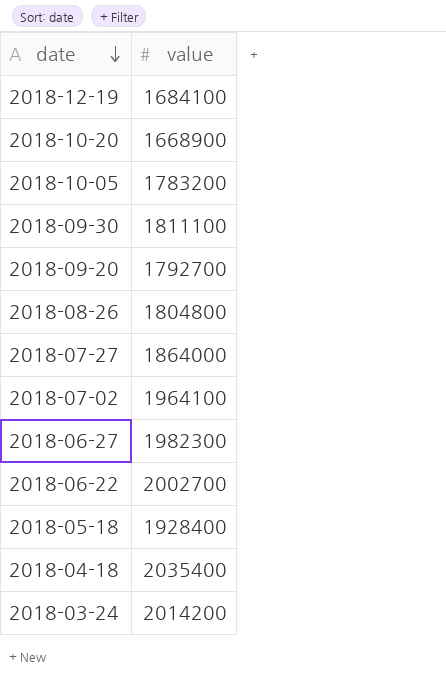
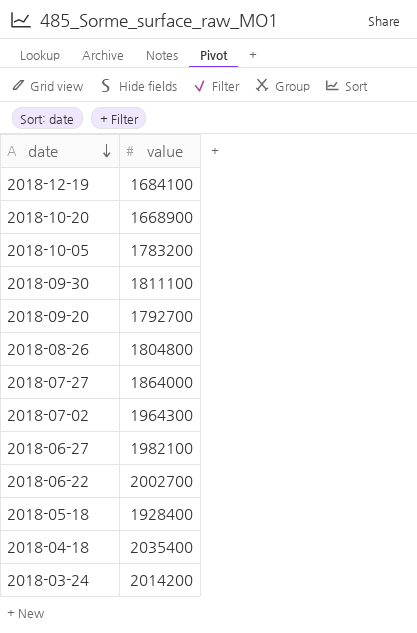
2018-07-02 | value: 1964100 -> 1964300
2018-06-27 | value: 1982300 -> 1982100

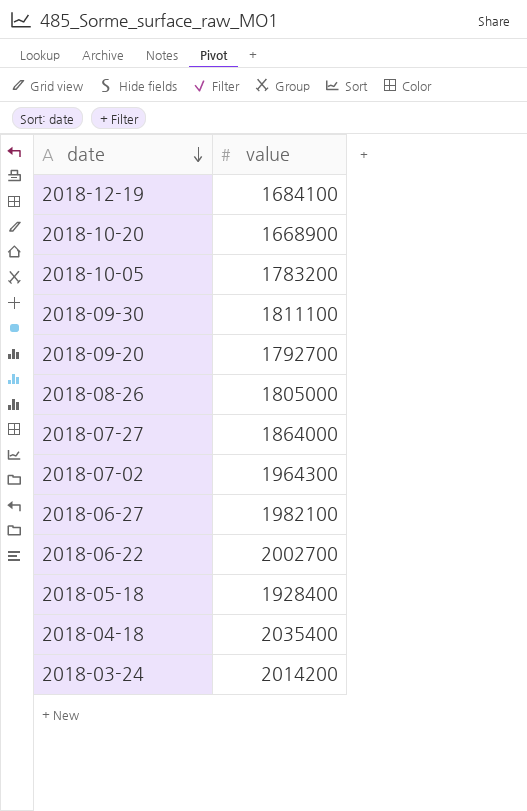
2018-08-26 | value: 1804800 -> 1805000

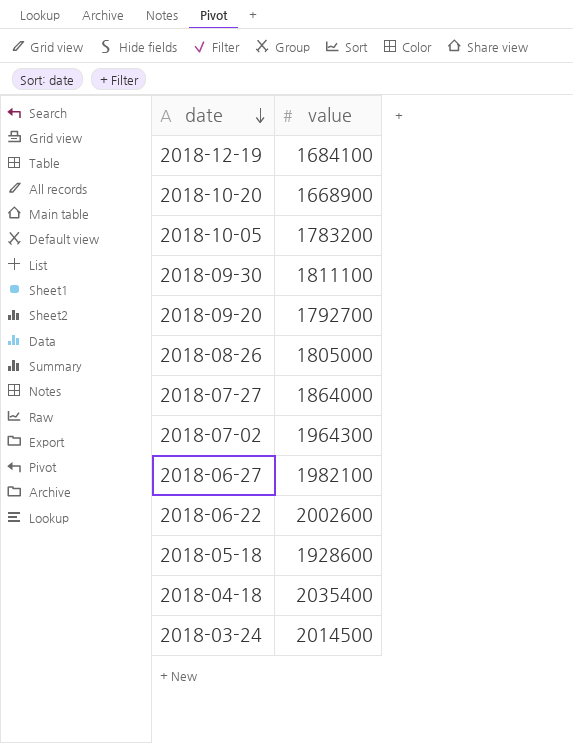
2018-06-22 | value: 2002700 -> 2002600
2018-05-18 | value: 1928400 -> 1928600
2018-03-24 | value: 2014200 -> 2014500

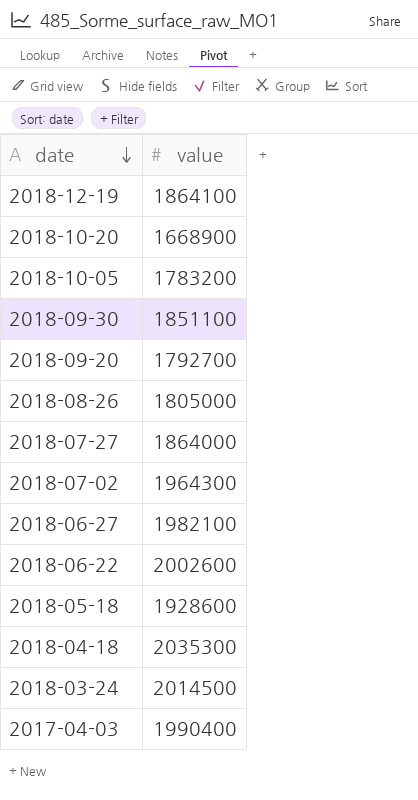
2018-12-19 | value: 1684100 -> 1864100
2018-09-30 | value: 1811100 -> 1851100
2018-04-18 | value: 2035400 -> 2035300
row 2017-04-03: none -> 1990400

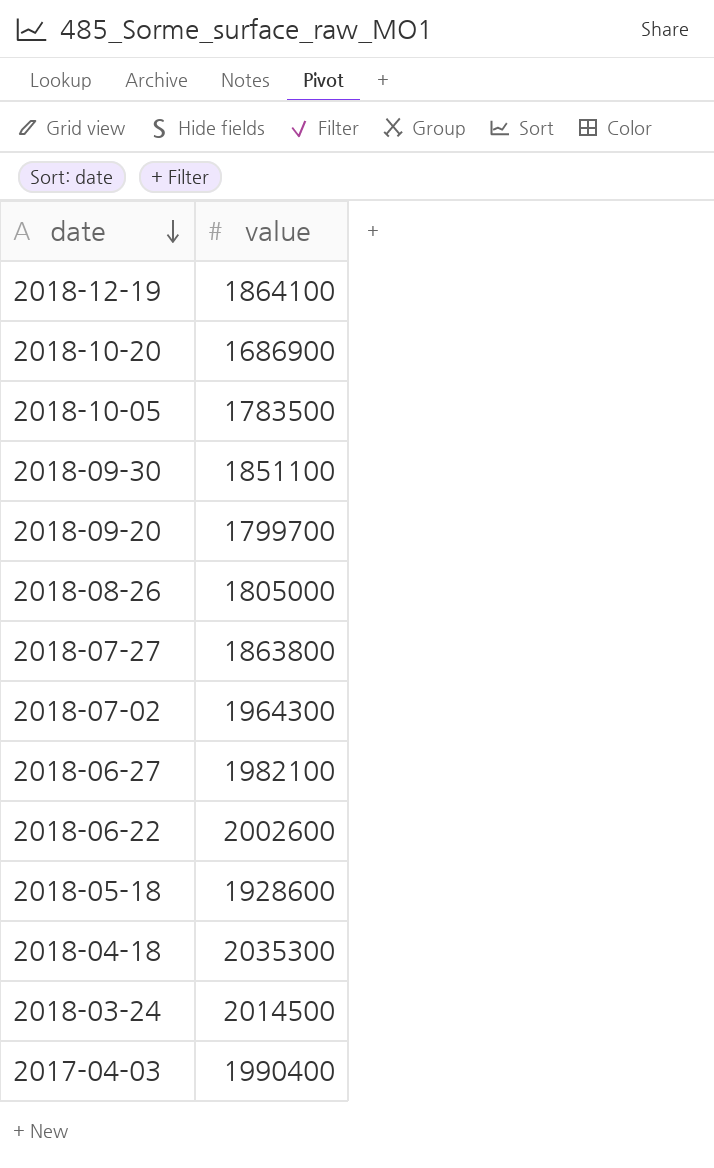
2018-10-20 | value: 1668900 -> 1686900
2018-10-05 | value: 1783200 -> 1783500
2018-09-20 | value: 1792700 -> 1799700
2018-07-27 | value: 1864000 -> 1863800

